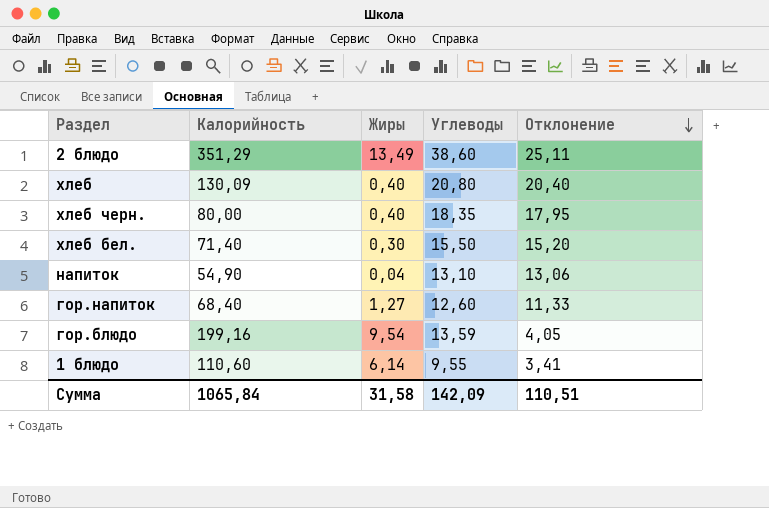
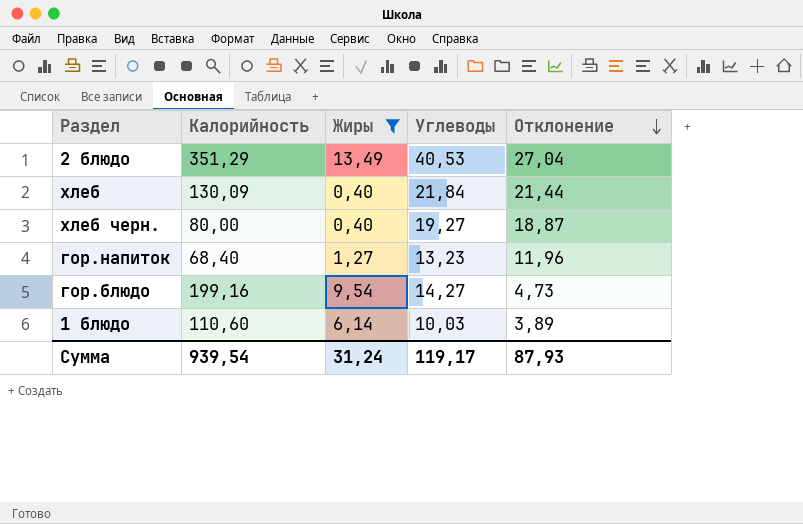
filter: none -> Жиры >= 0,40
2 блюдо | Углеводы: 38,60 -> 40,53
2 блюдо | Отклонение: 25,11 -> 27,04
хлеб | Углеводы: 20,80 -> 21,84
хлеб | Отклонение: 20,40 -> 21,44
хлеб черн. | Углеводы: 18,35 -> 19,27
хлеб черн. | Отклонение: 17,95 -> 18,87
гор.напиток | Углеводы: 12,60 -> 13,23
гор.напиток | Отклонение: 11,33 -> 11,96
гор.блюдо | Углеводы: 13,59 -> 14,27
гор.блюдо | Отклонение: 4,05 -> 4,73
1 блюдо | Углеводы: 9,55 -> 10,03
1 блюдо | Отклонение: 3,41 -> 3,89
Сумма | Калорийность: 1065,84 -> 939,54
Сумма | Жиры: 31,58 -> 31,24
Сумма | Углеводы: 142,09 -> 119,17
Сумма | Отклонение: 110,51 -> 87,93

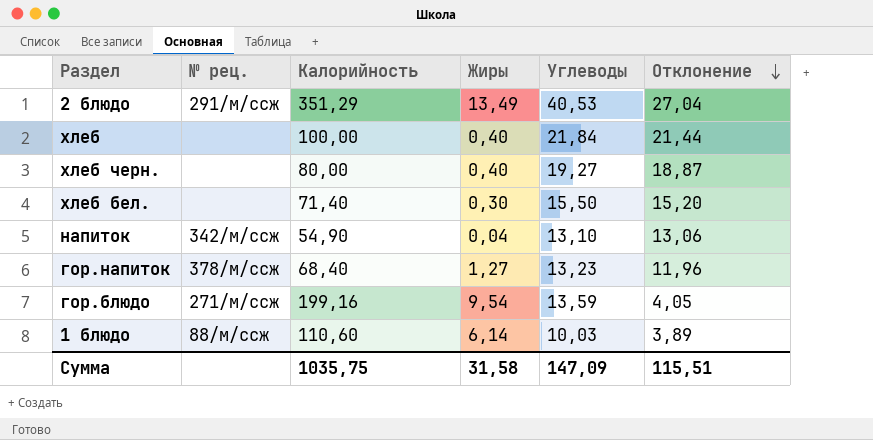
filter: Жиры >= 0,40 -> none
column № рец. | position: none -> 2
хлеб | Калорийность: 130,09 -> 100,00
гор.блюдо | Углеводы: 14,27 -> 13,59
гор.блюдо | Отклонение: 4,73 -> 4,05
Сумма | Калорийность: 939,54 -> 1035,75
Сумма | Жиры: 31,24 -> 31,58
Сумма | Углеводы: 119,17 -> 147,09
Сумма | Отклонение: 87,93 -> 115,51

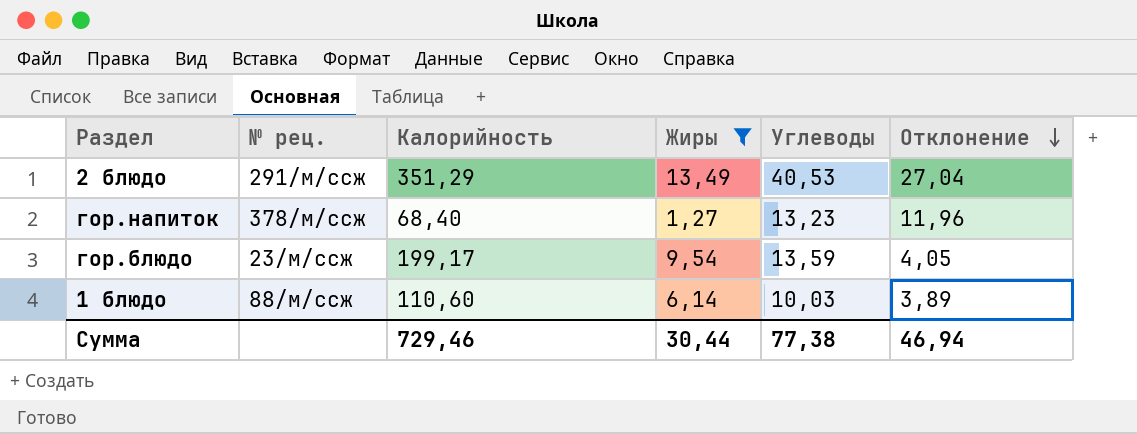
filter: none -> Жиры >= 1,27
гор.блюдо | № рец.: 271/м/ссж -> 23/м/ссж
гор.блюдо | Калорийность: 199,16 -> 199,17
Сумма | Калорийность: 1035,75 -> 729,46
Сумма | Жиры: 31,58 -> 30,44
Сумма | Углеводы: 147,09 -> 77,38
Сумма | Отклонение: 115,51 -> 46,94

